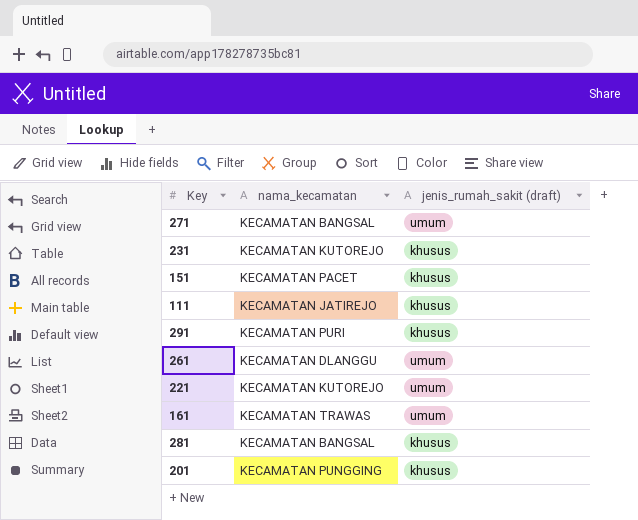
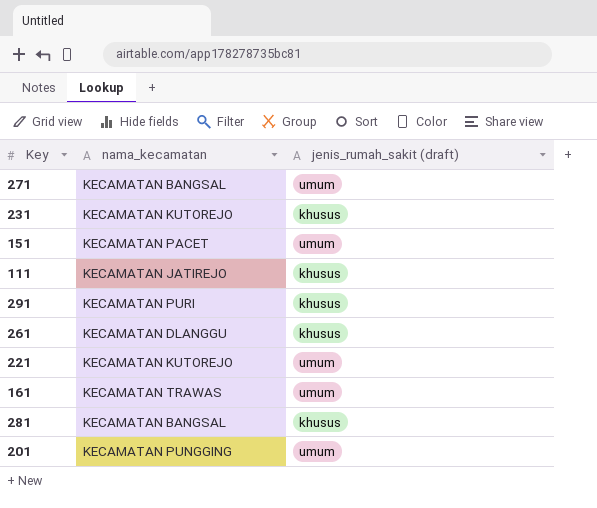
151 | jenis_rumah_sakit (draft): khusus -> umum
261 | jenis_rumah_sakit (draft): umum -> khusus
201 | jenis_rumah_sakit (draft): khusus -> umum

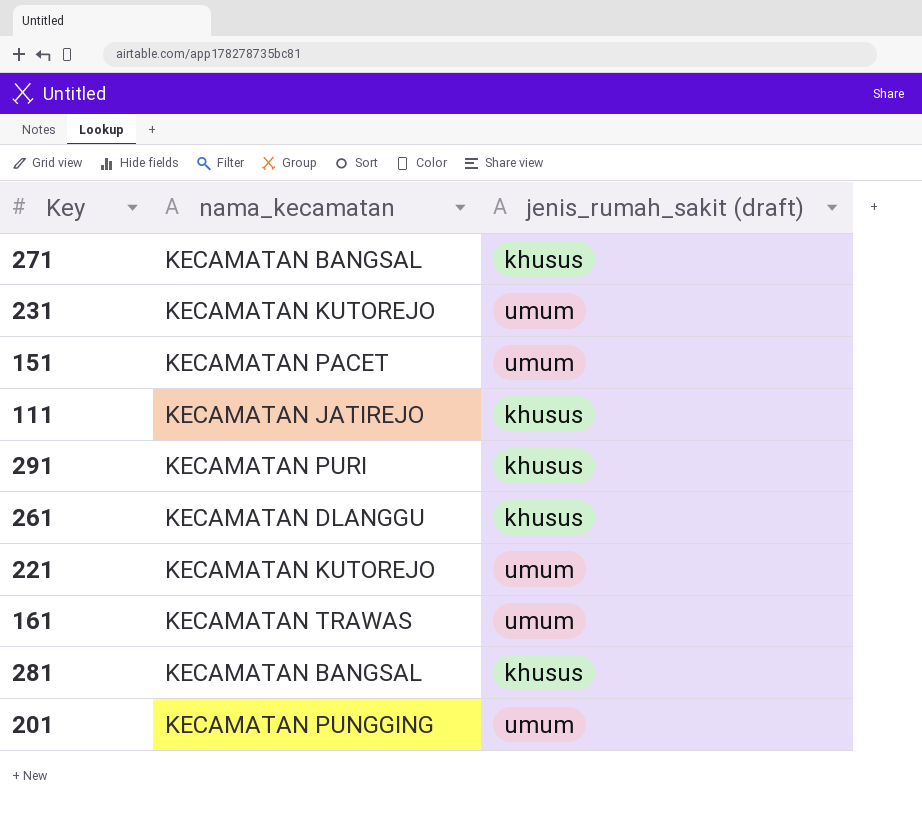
271 | jenis_rumah_sakit (draft): umum -> khusus
231 | jenis_rumah_sakit (draft): khusus -> umum

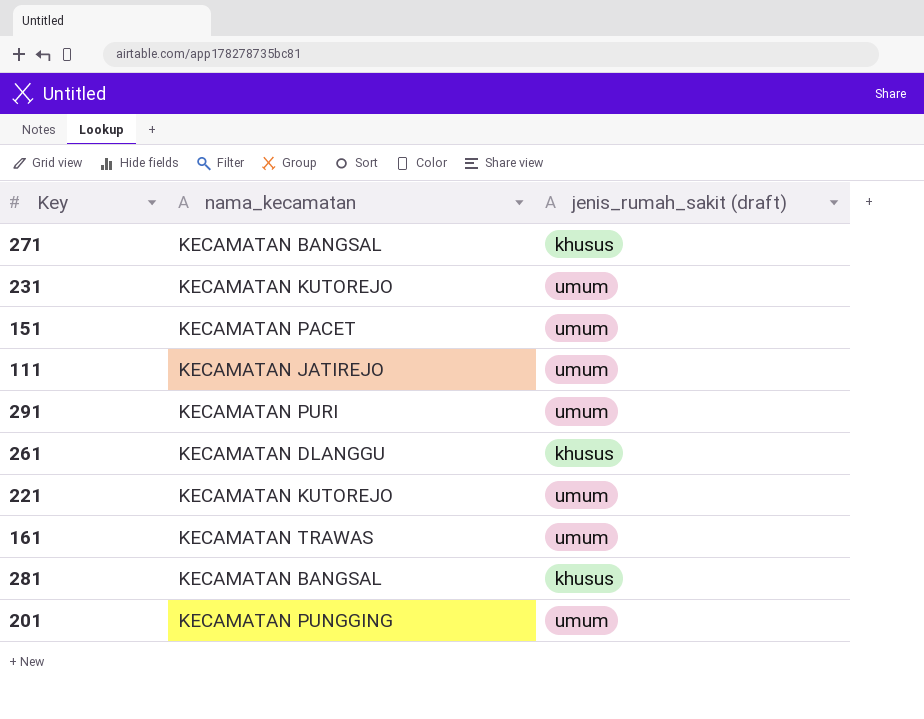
111 | jenis_rumah_sakit (draft): khusus -> umum
291 | jenis_rumah_sakit (draft): khusus -> umum

